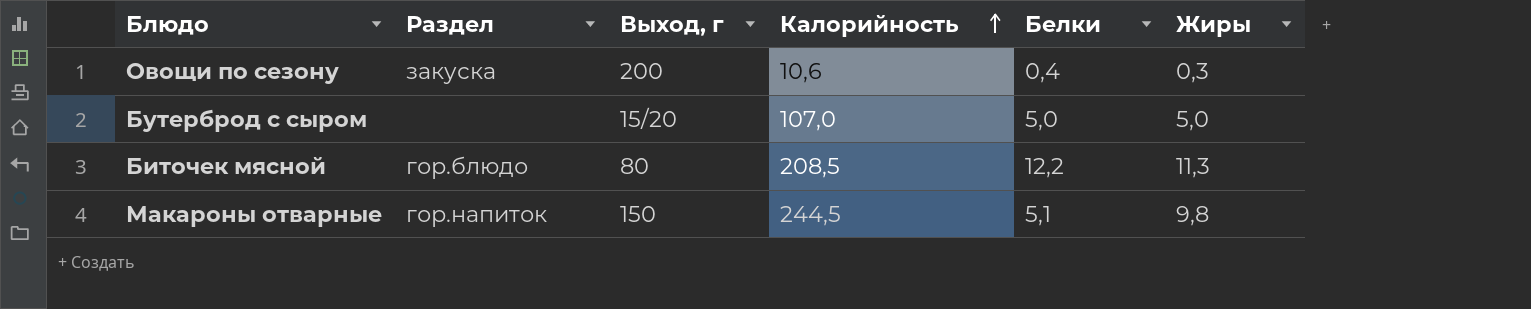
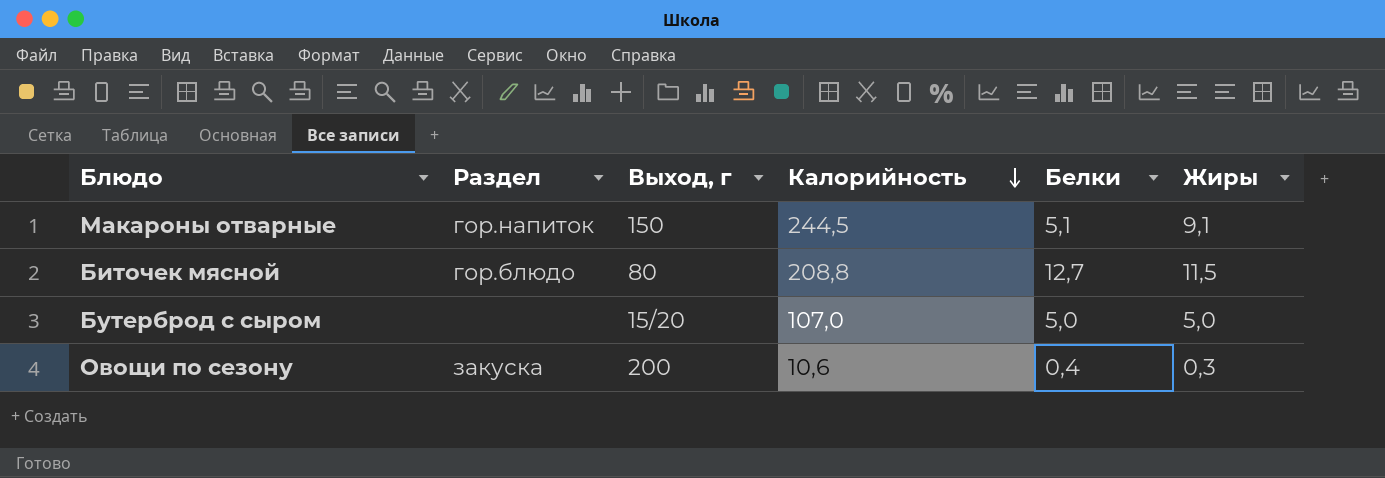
row order: Калорийность ascending -> Калорийность descending
Макароны отварные | Жиры: 9,8 -> 9,1
Биточек мясной | Калорийность: 208,5 -> 208,8
Биточек мясной | Белки: 12,2 -> 12,7
Биточек мясной | Жиры: 11,3 -> 11,5

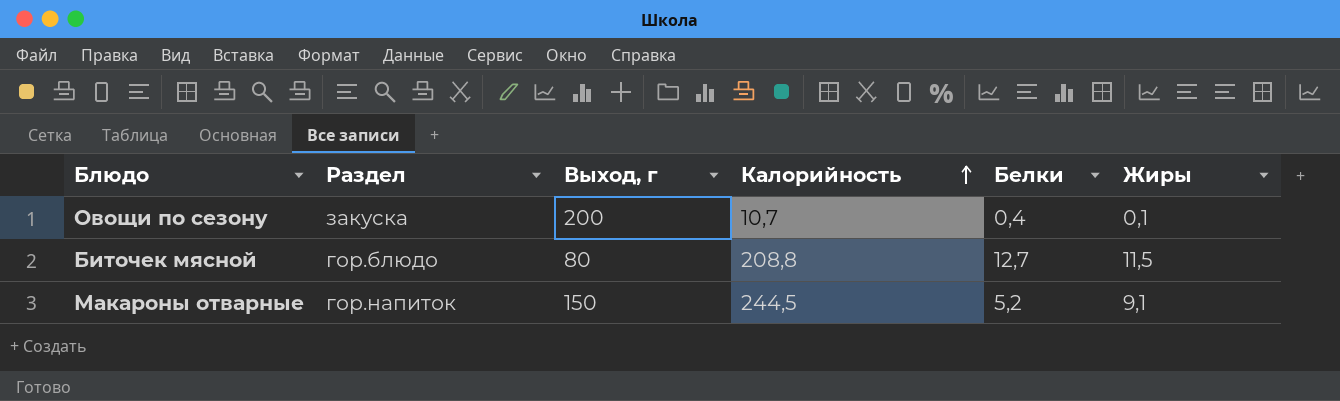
row order: Калорийность descending -> Калорийность ascending
row Бутерброд с сыром: none | 15/20 | 107,0 | 5,0 | 5,0 -> none
Овощи по сезону | Калорийность: 10,6 -> 10,7
Овощи по сезону | Жиры: 0,3 -> 0,1
Макароны отварные | Белки: 5,1 -> 5,2

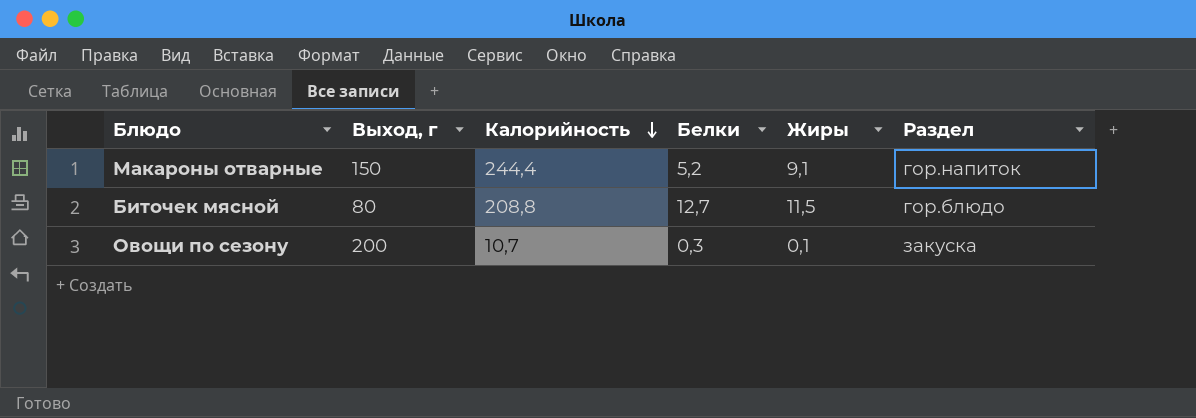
row order: Калорийность ascending -> Калорийность descending
column Раздел | position: 2 -> 6
Макароны отварные | Калорийность: 244,5 -> 244,4
Овощи по сезону | Белки: 0,4 -> 0,3

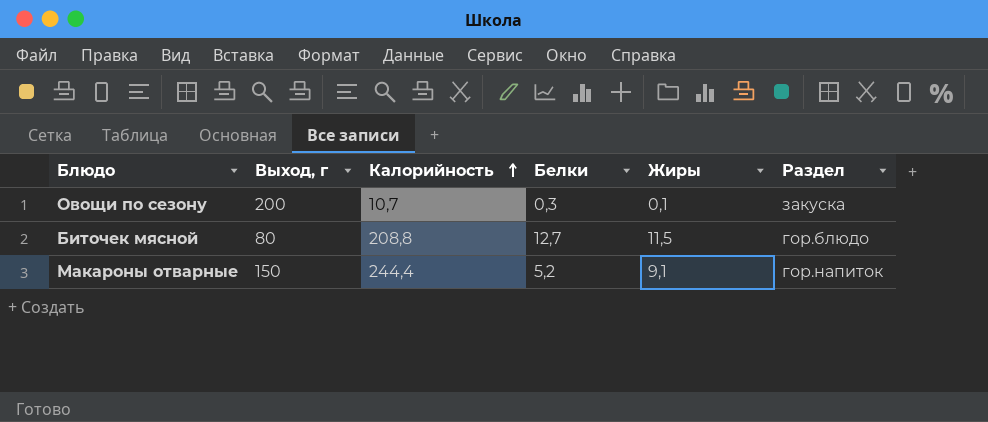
row order: Калорийность descending -> Калорийность ascending

